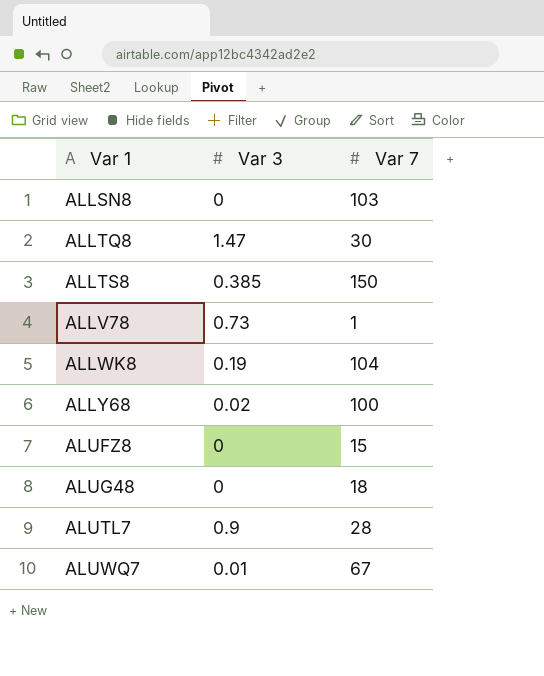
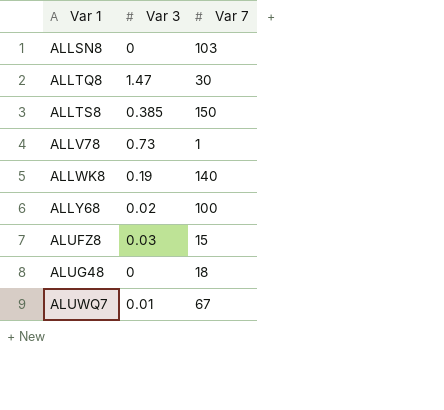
row ALUTL7: 0.9 | 28 -> none
ALLWK8 | Var 7: 104 -> 140
ALUFZ8 | Var 3: 0 -> 0.03

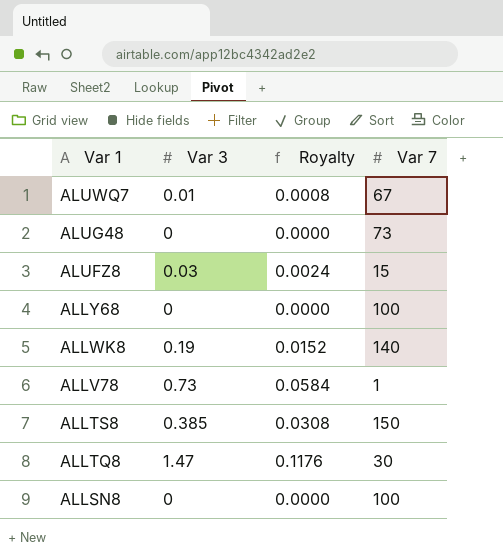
row order: Var 1 ascending -> Var 1 descending
column Royalty | formula: none -> [Var 3] * 0.08
ALUG48 | Var 7: 18 -> 73
ALLY68 | Var 3: 0.02 -> 0
ALLSN8 | Var 7: 103 -> 100

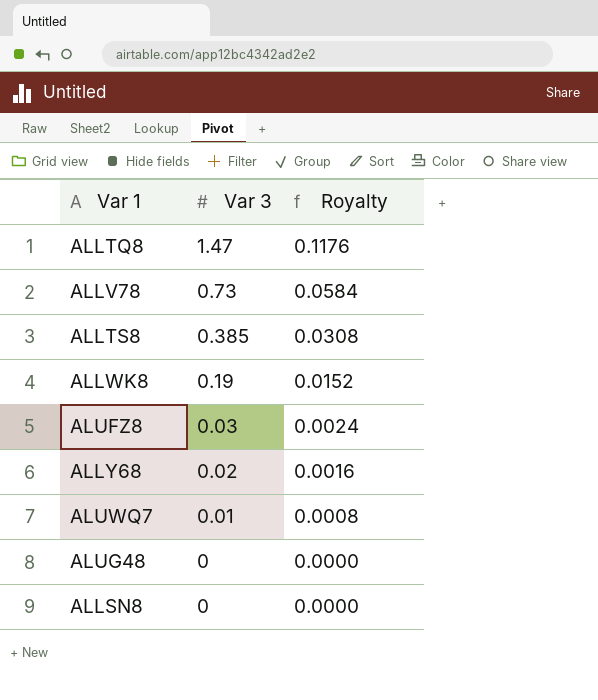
row order: Var 1 descending -> Var 3 descending
column Var 7 | position: 4 -> none
ALLY68 | Var 3: 0 -> 0.02
ALLY68 | Royalty: 0.0000 -> 0.0016

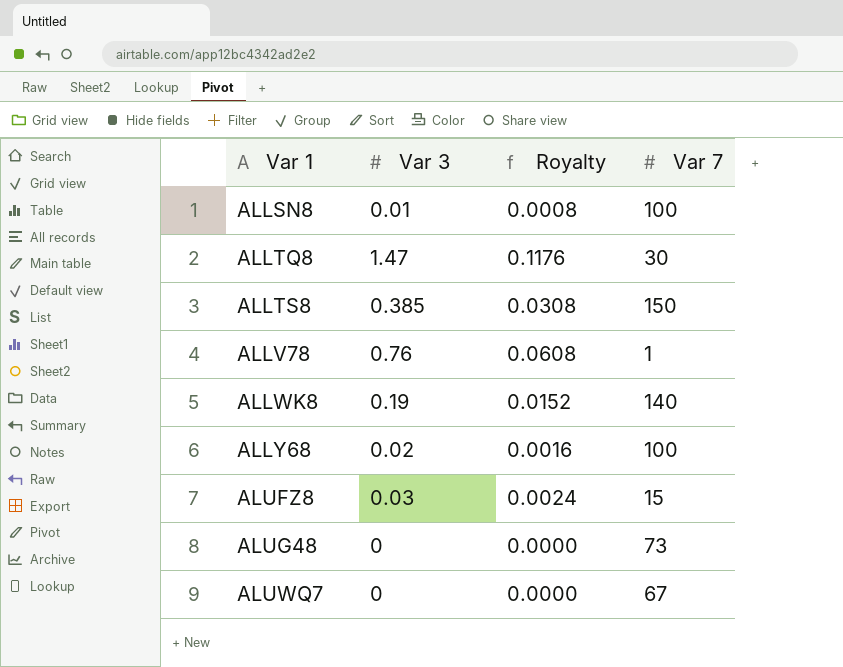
row order: Var 3 descending -> Var 1 ascending
column Var 7 | position: none -> 4
ALLSN8 | Var 3: 0 -> 0.01
ALLSN8 | Royalty: 0.0000 -> 0.0008
ALLV78 | Var 3: 0.73 -> 0.76
ALLV78 | Royalty: 0.0584 -> 0.0608
ALUWQ7 | Var 3: 0.01 -> 0
ALUWQ7 | Royalty: 0.0008 -> 0.0000

